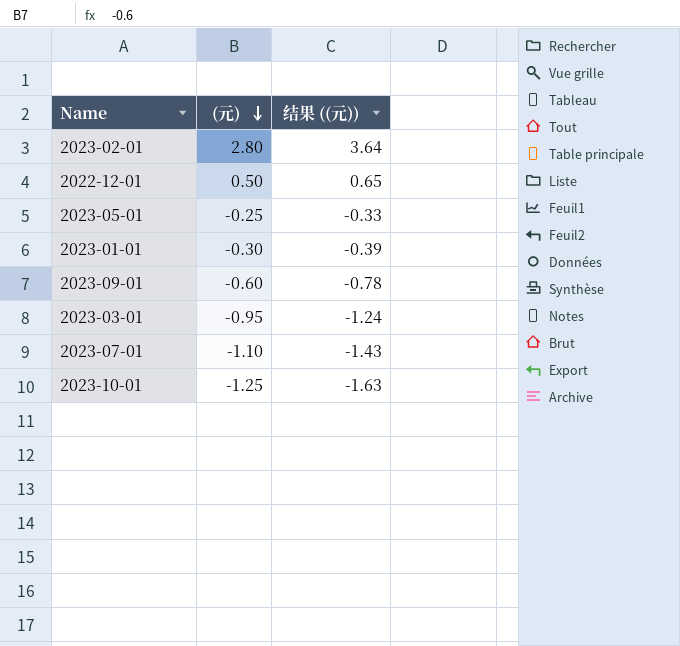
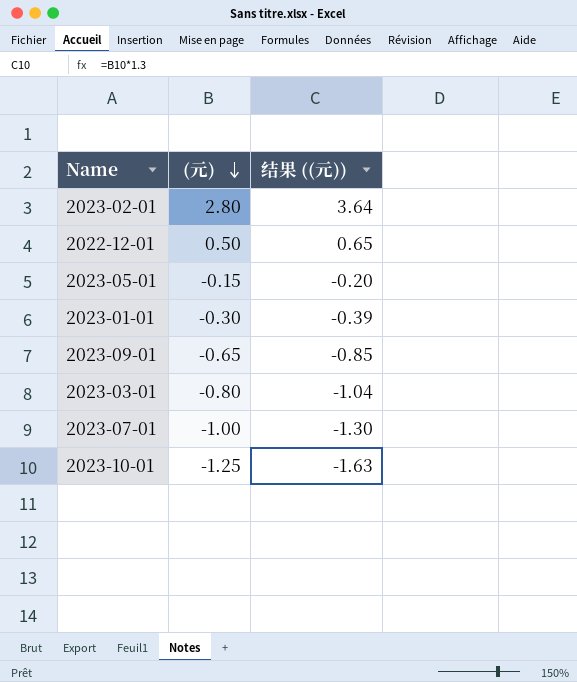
2023-05-01 | (元): -0.25 -> -0.15
2023-05-01 | 结果 ((元)): -0.33 -> -0.20
2023-09-01 | (元): -0.60 -> -0.65
2023-09-01 | 结果 ((元)): -0.78 -> -0.85
2023-03-01 | (元): -0.95 -> -0.80
2023-03-01 | 结果 ((元)): -1.24 -> -1.04
2023-07-01 | (元): -1.10 -> -1.00
2023-07-01 | 结果 ((元)): -1.43 -> -1.30

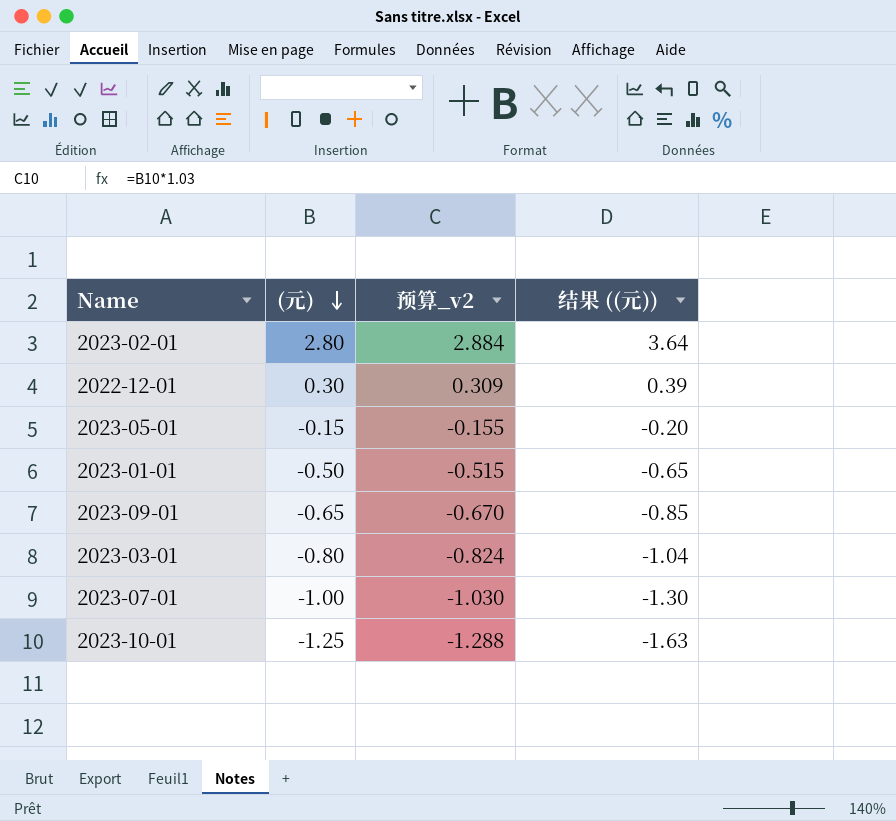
column 预算_v2 | formula: none -> [(元)] * 1.03
2022-12-01 | (元): 0.50 -> 0.30
2022-12-01 | 结果 ((元)): 0.65 -> 0.39
2023-01-01 | (元): -0.30 -> -0.50
2023-01-01 | 结果 ((元)): -0.39 -> -0.65

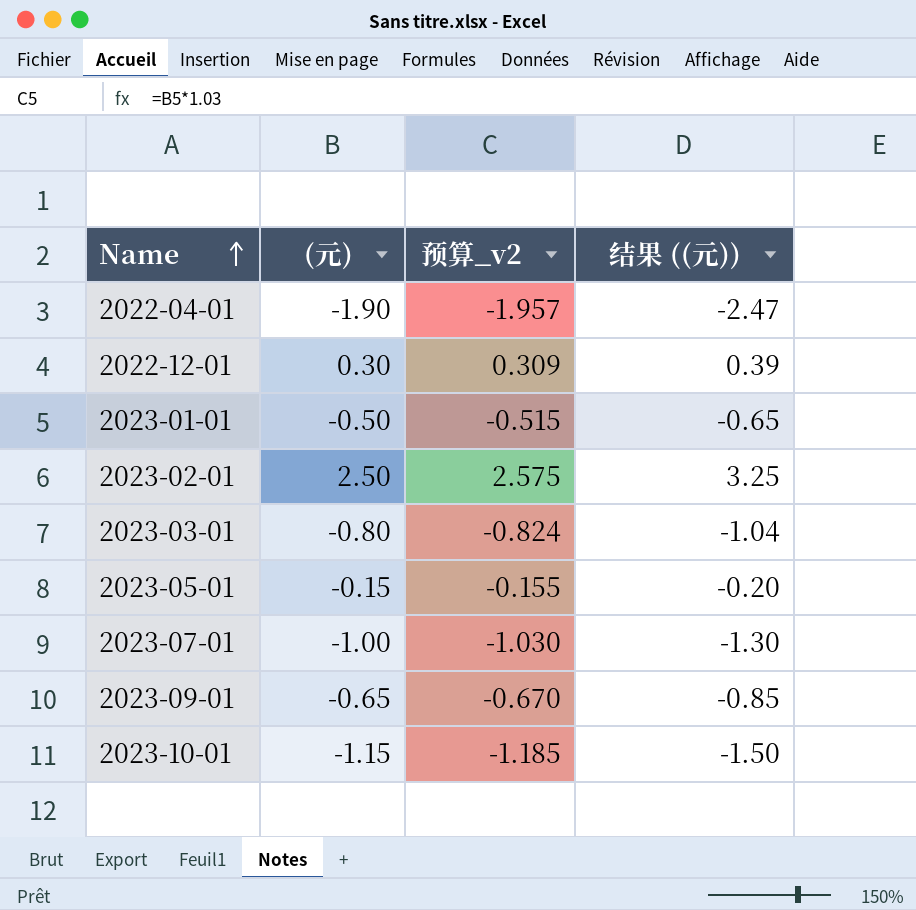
row order: (元) descending -> Name ascending
row 2022-04-01: none -> -1.90 | -1.957 | -2.47
2023-02-01 | (元): 2.80 -> 2.50
2023-02-01 | 预算_v2: 2.884 -> 2.575
2023-02-01 | 结果 ((元)): 3.64 -> 3.25
2023-10-01 | (元): -1.25 -> -1.15
2023-10-01 | 预算_v2: -1.288 -> -1.185
2023-10-01 | 结果 ((元)): -1.63 -> -1.50

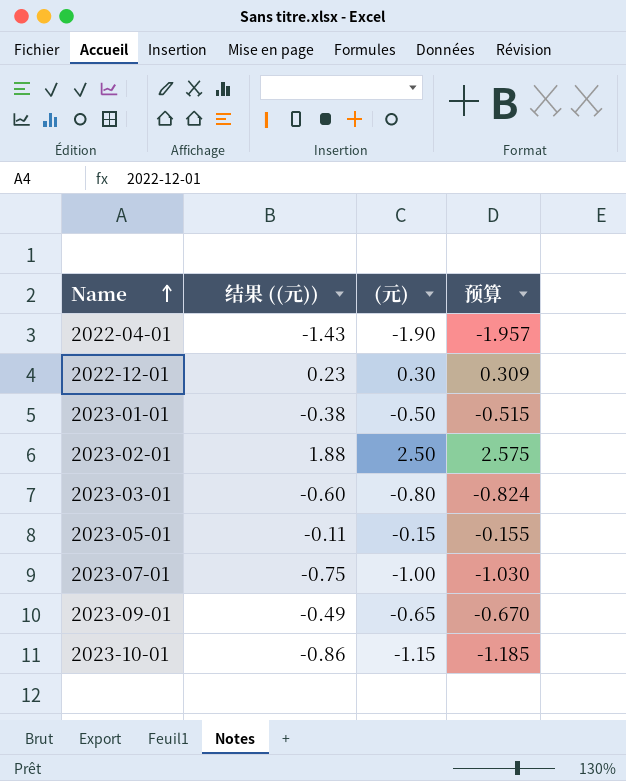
column 结果 ((元)) | formula: [(元)] * 1.3 -> [(元)] * 0.75
column 结果 ((元)) | position: 4 -> 2
column name: 预算_v2 -> 预算

